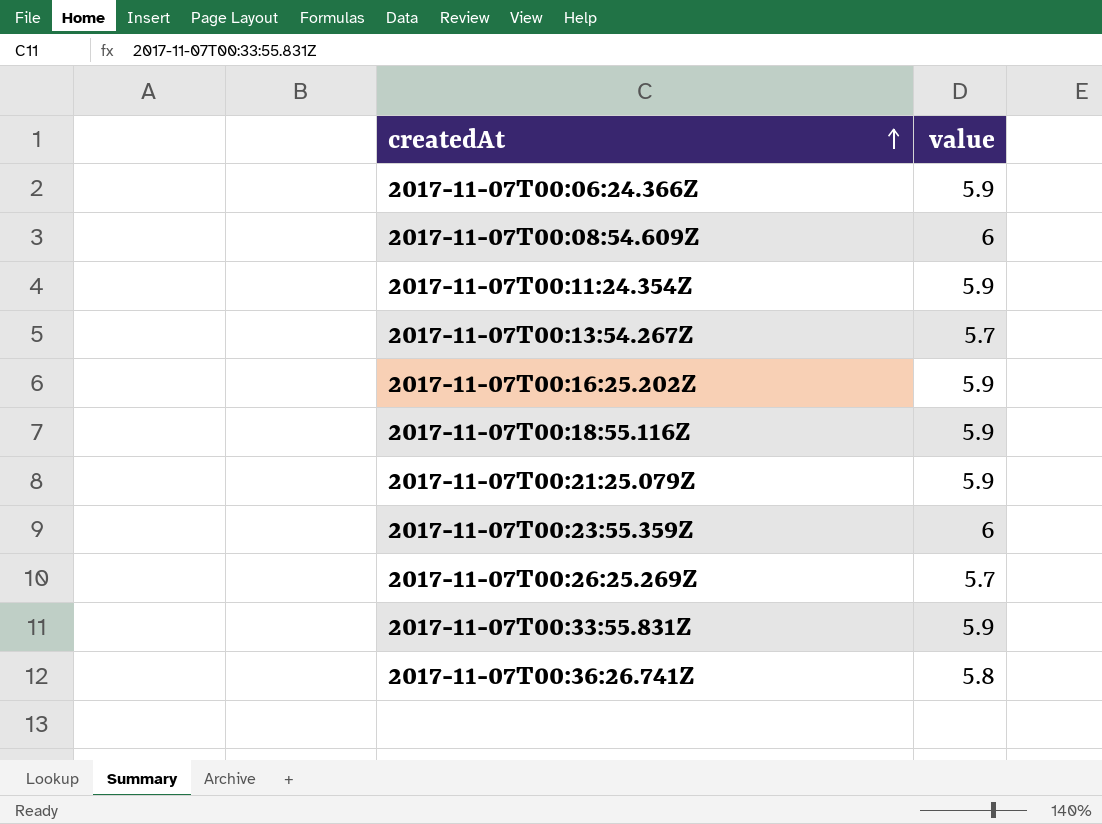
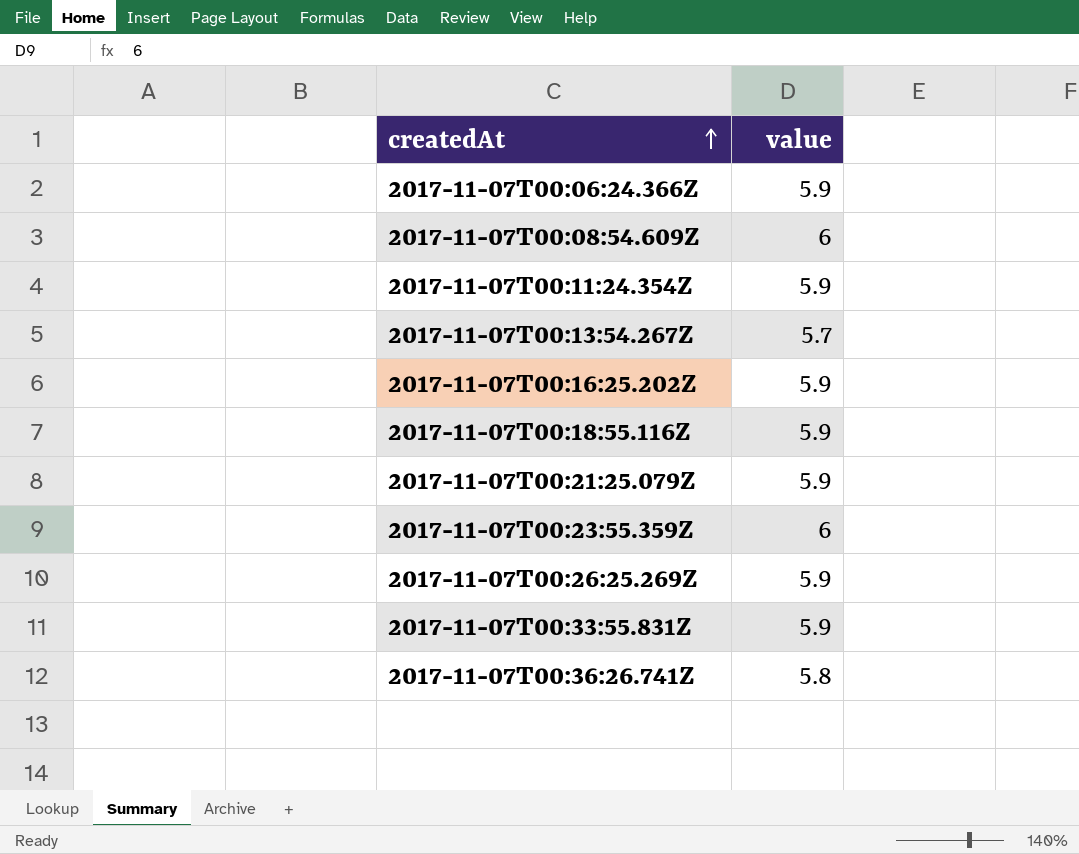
2017-11-07T00:26:25.269Z | value: 5.7 -> 5.9

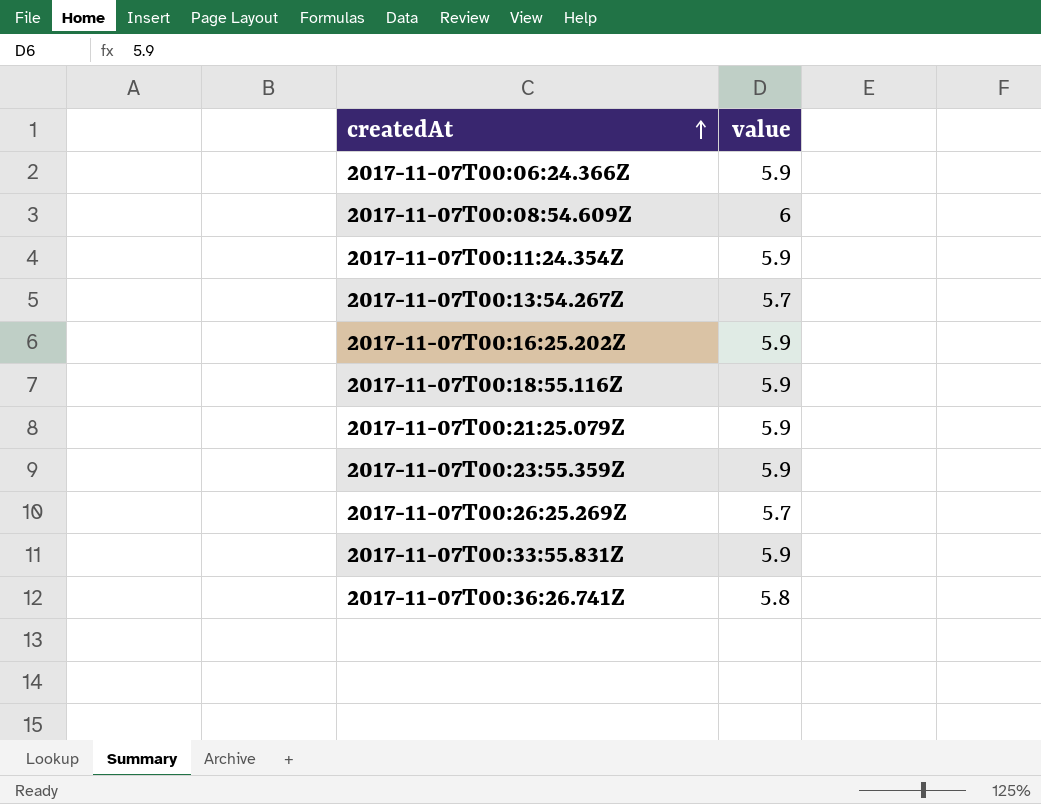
2017-11-07T00:23:55.359Z | value: 6 -> 5.9
2017-11-07T00:26:25.269Z | value: 5.9 -> 5.7

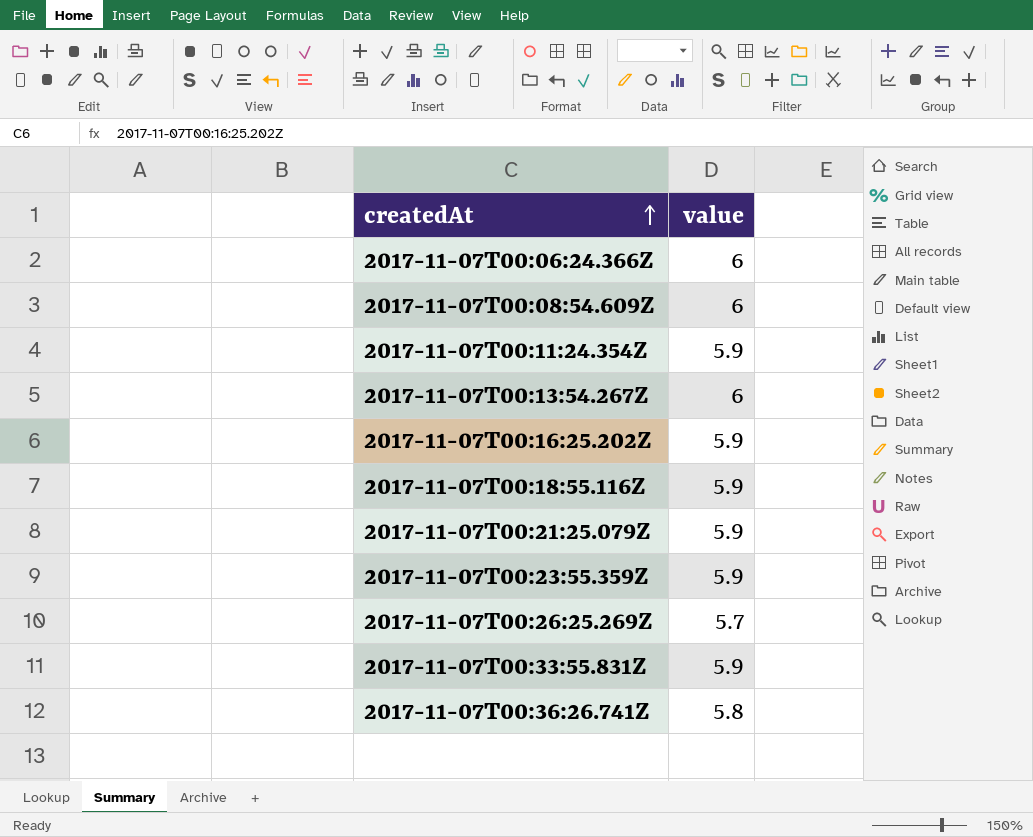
2017-11-07T00:06:24.366Z | value: 5.9 -> 6
2017-11-07T00:13:54.267Z | value: 5.7 -> 6

